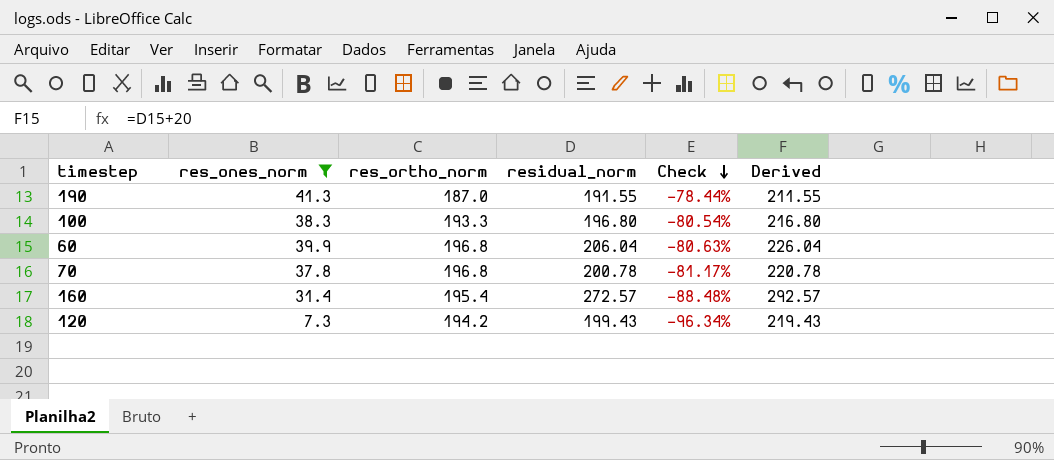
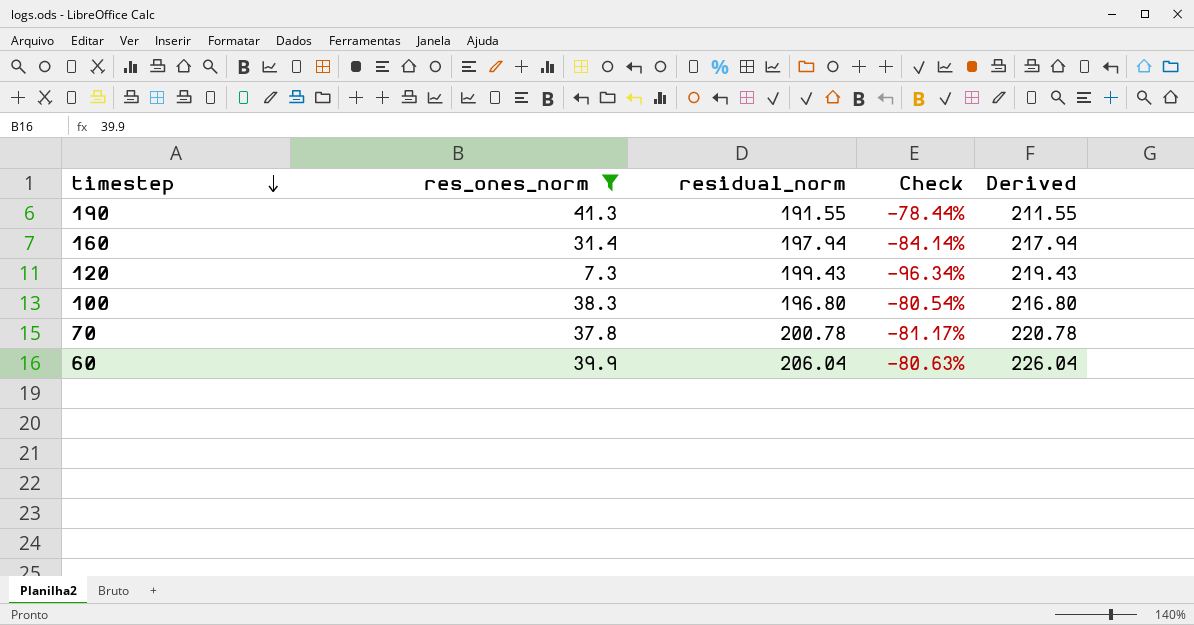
row order: Check descending -> timestep descending
column res_ortho_norm | position: 3 -> none
160 | residual_norm: 272.57 -> 197.94
160 | Check: -88.48% -> -84.14%
160 | Derived: 292.57 -> 217.94

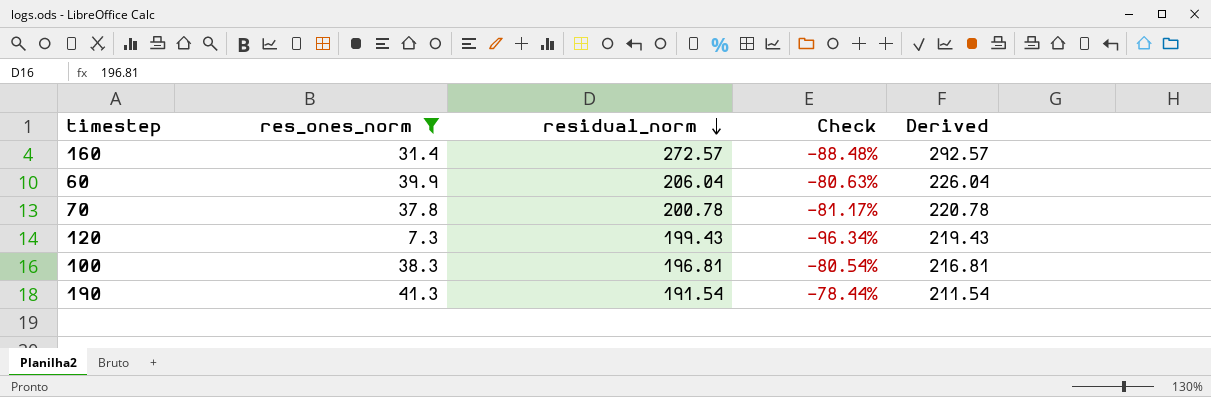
row order: timestep descending -> residual_norm descending
160 | residual_norm: 197.94 -> 272.57
160 | Check: -84.14% -> -88.48%
160 | Derived: 217.94 -> 292.57
100 | residual_norm: 196.80 -> 196.81
100 | Derived: 216.80 -> 216.81
190 | residual_norm: 191.55 -> 191.54
190 | Derived: 211.55 -> 211.54

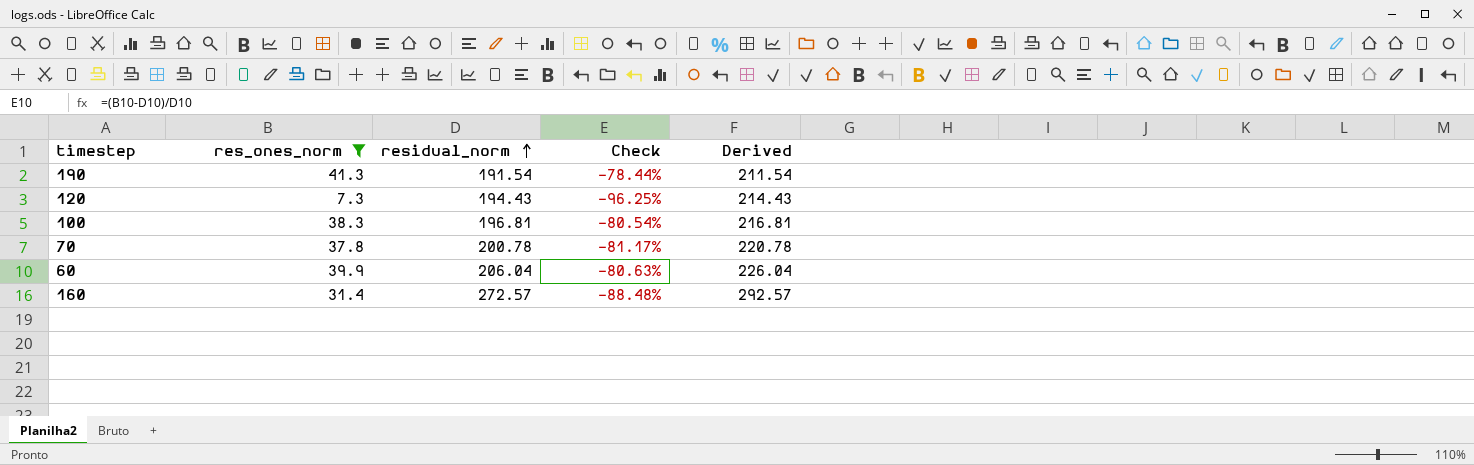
row order: residual_norm descending -> residual_norm ascending
120 | residual_norm: 199.43 -> 194.43
120 | Check: -96.34% -> -96.25%
120 | Derived: 219.43 -> 214.43

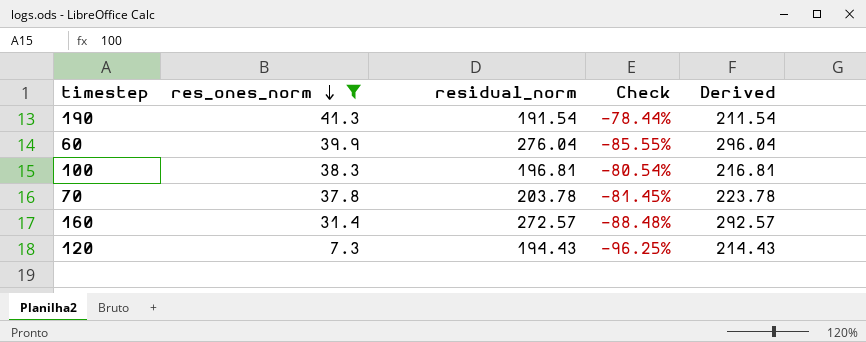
row order: residual_norm ascending -> res_ones_norm descending
60 | residual_norm: 206.04 -> 276.04
60 | Check: -80.63% -> -85.55%
60 | Derived: 226.04 -> 296.04
70 | residual_norm: 200.78 -> 203.78
70 | Check: -81.17% -> -81.45%
70 | Derived: 220.78 -> 223.78

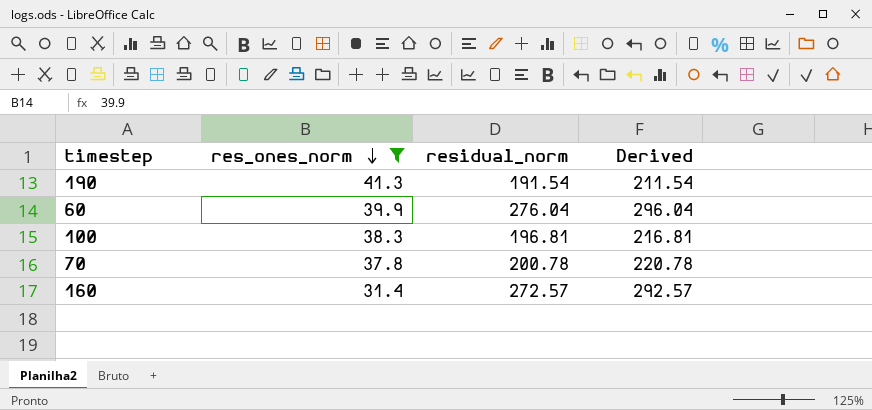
column Check | formula: ([res_ones_norm] - [residual_norm]) / [residual_norm] -> none
row 120: 7.3 | 194.43 | -96.25% | 214.43 -> none
70 | residual_norm: 203.78 -> 200.78
70 | Derived: 223.78 -> 220.78

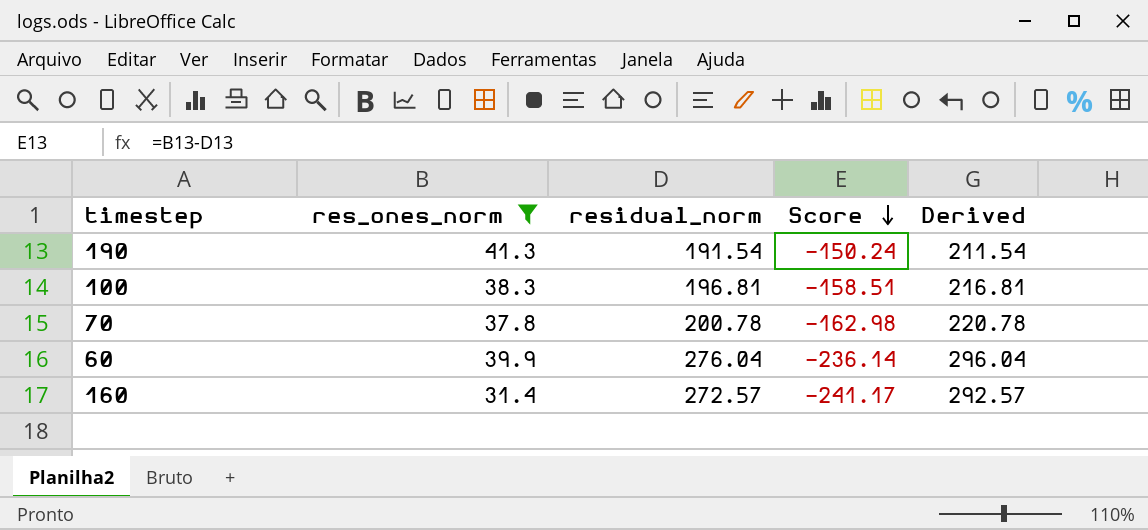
row order: res_ones_norm descending -> Score descending
column Score | formula: none -> [res_ones_norm] - [residual_norm]

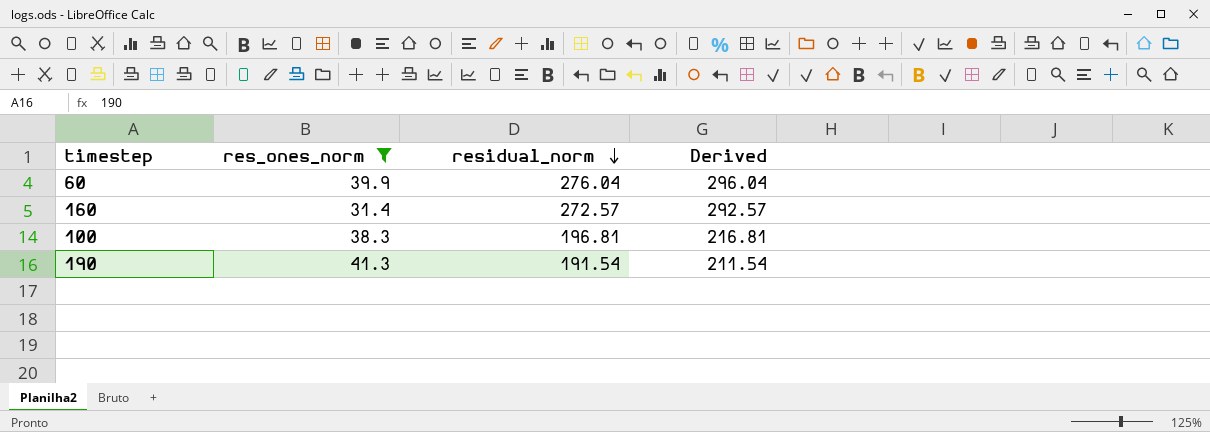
row order: Score descending -> residual_norm descending
column Score | formula: [res_ones_norm] - [residual_norm] -> none
row 70: 37.8 | 200.78 | -162.98 | 220.78 -> none

